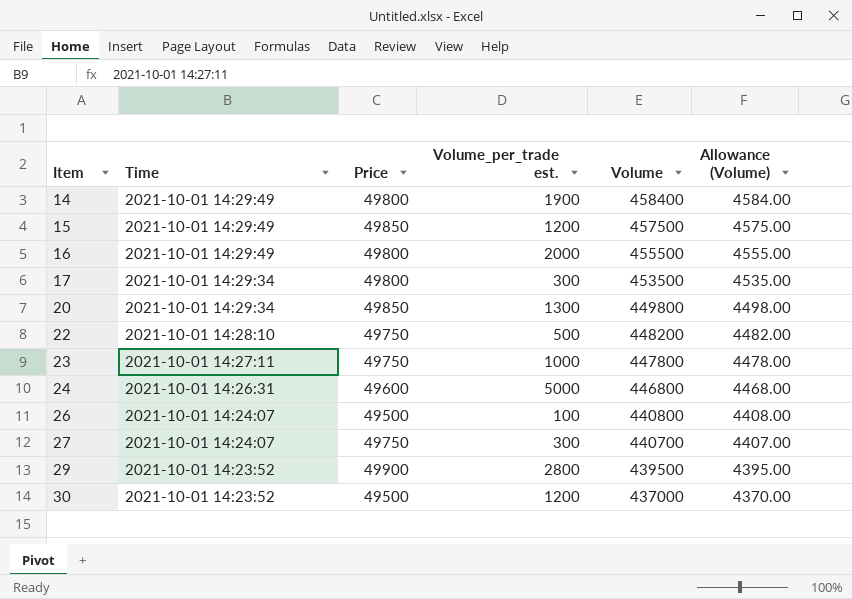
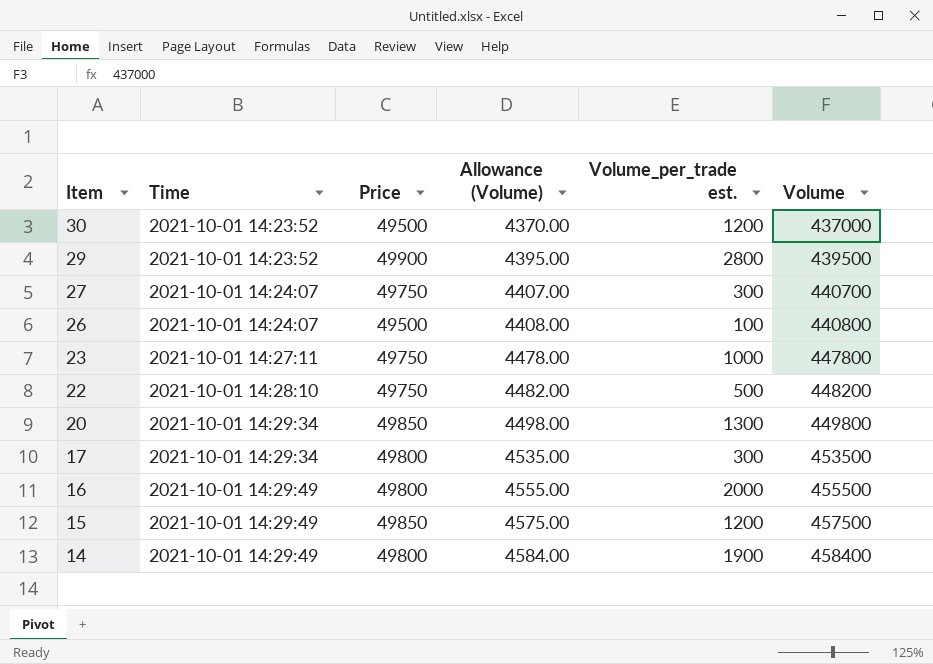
row order: Item ascending -> Item descending
column Allowance (Volume) | position: 6 -> 4
row 24: 2021-10-01 14:26:31 | 49600 | 5000 | 446800 | 4468.00 -> none

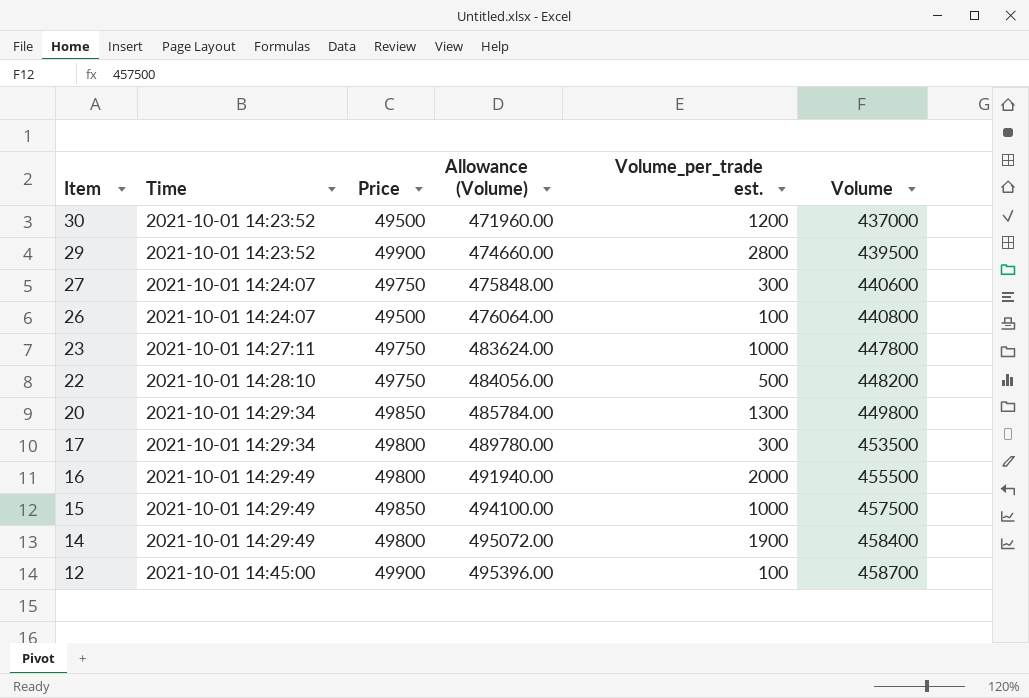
column Allowance (Volume) | formula: [Volume] * 0.01 -> [Volume] * 1.08
27 | Volume: 440700 -> 440600
15 | Volume_per_trade est.: 1200 -> 1000
row 12: none -> 2021-10-01 14:45:00 | 49900 | 495396.00 | 100 | 458700

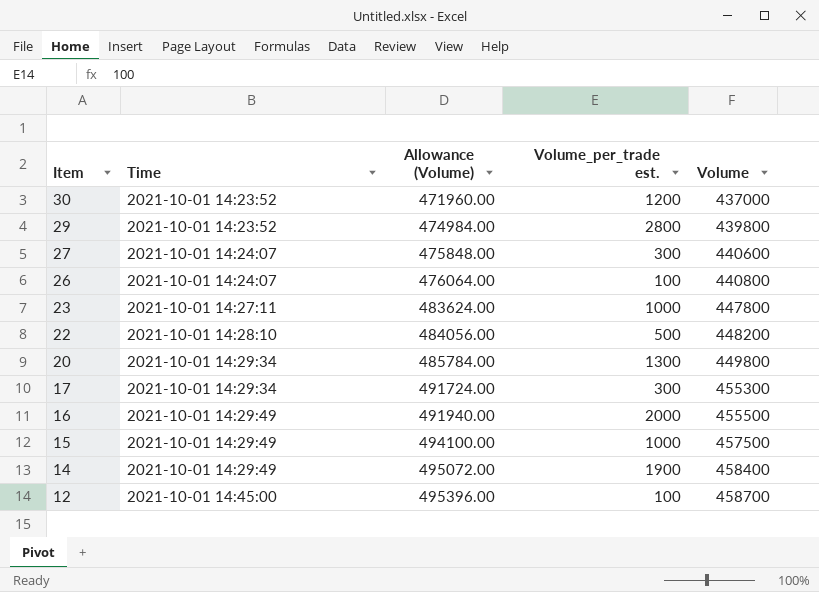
column Price | position: 3 -> none
29 | Allowance (Volume): 474660.00 -> 474984.00
29 | Volume: 439500 -> 439800
17 | Allowance (Volume): 489780.00 -> 491724.00
17 | Volume: 453500 -> 455300

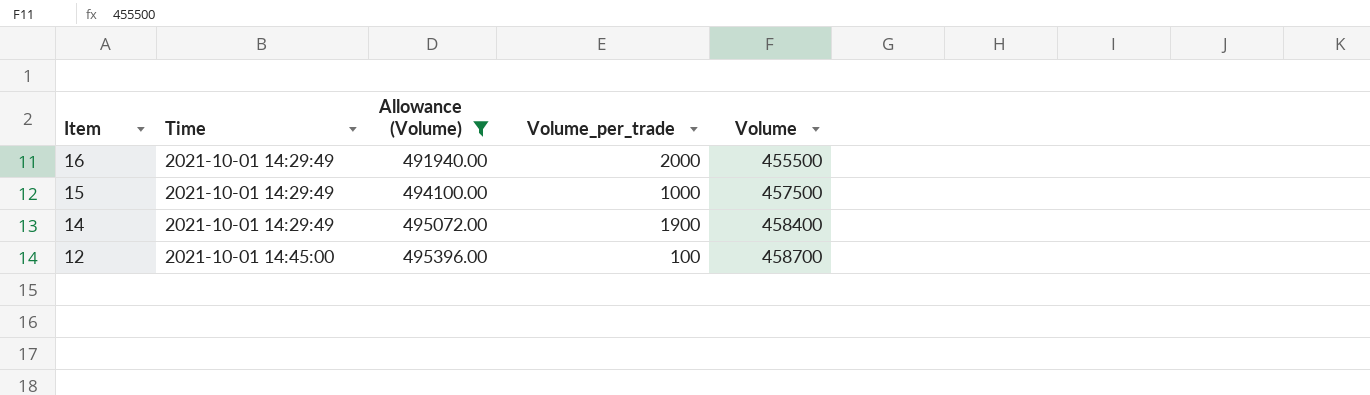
filter: none -> Allowance (Volume) >= 491940.00
column name: Volume_per_trade est. -> Volume_per_trade

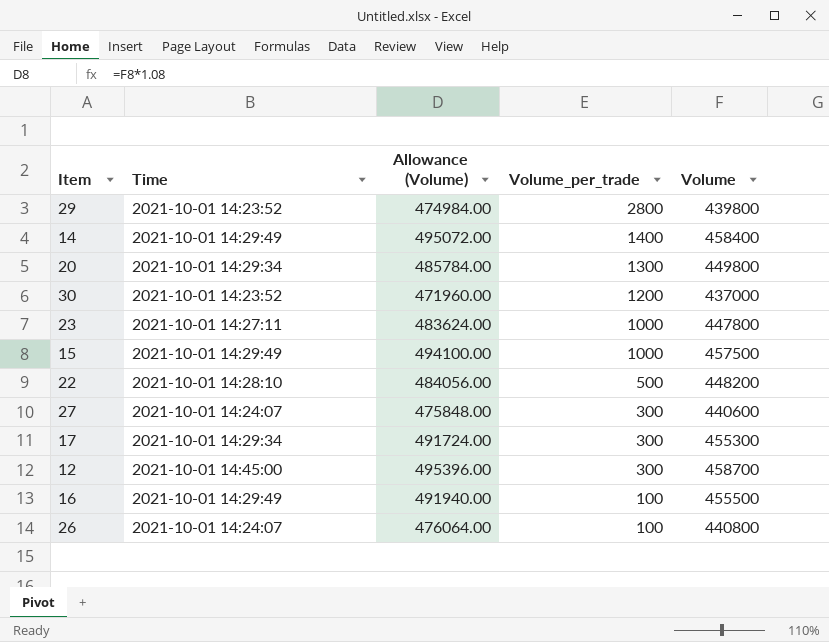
filter: Allowance (Volume) >= 491940.00 -> none
row order: Item descending -> Volume_per_trade descending
14 | Volume_per_trade: 1900 -> 1400
12 | Volume_per_trade: 100 -> 300
16 | Volume_per_trade: 2000 -> 100

